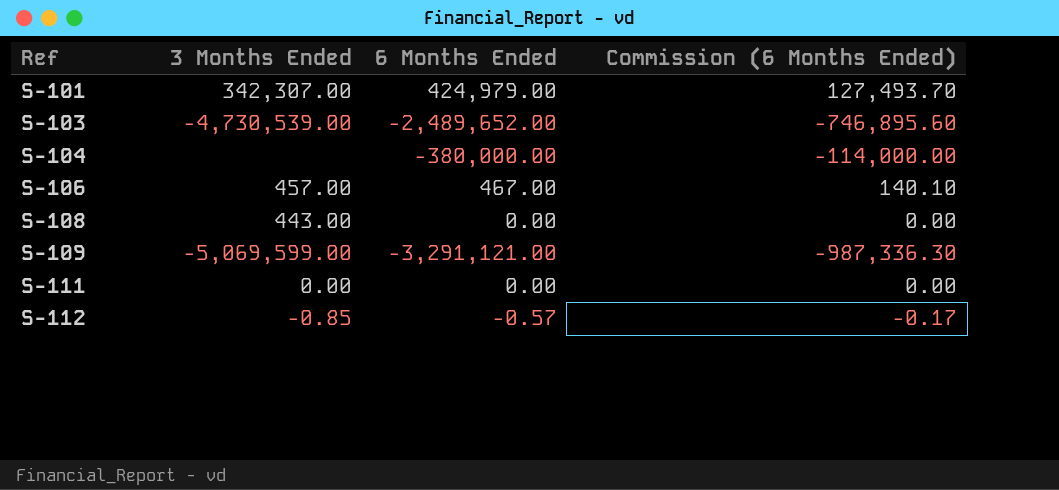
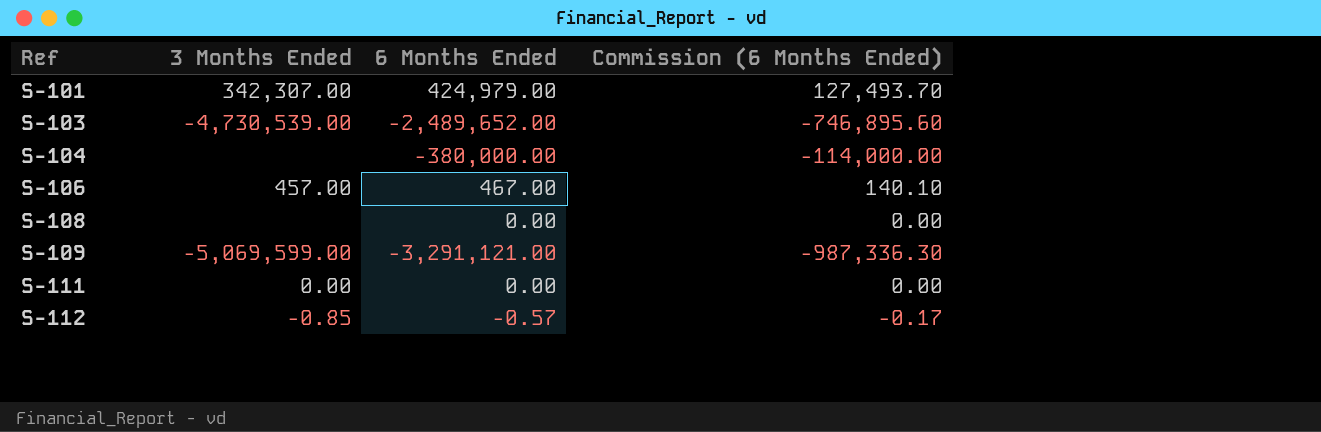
S-108 | 3 Months Ended: 443.00 -> none

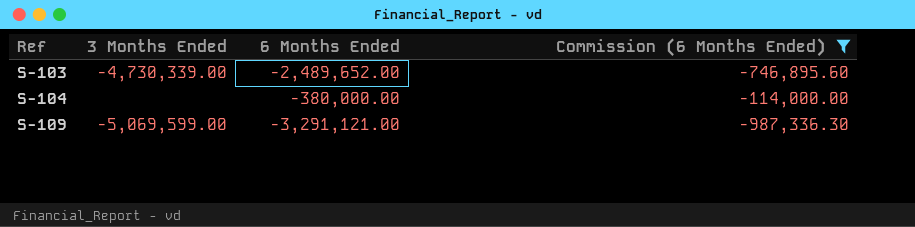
filter: none -> Commission (6 Months Ended) <= -114,000.00
S-103 | 3 Months Ended: -4,730,539.00 -> -4,730,339.00

